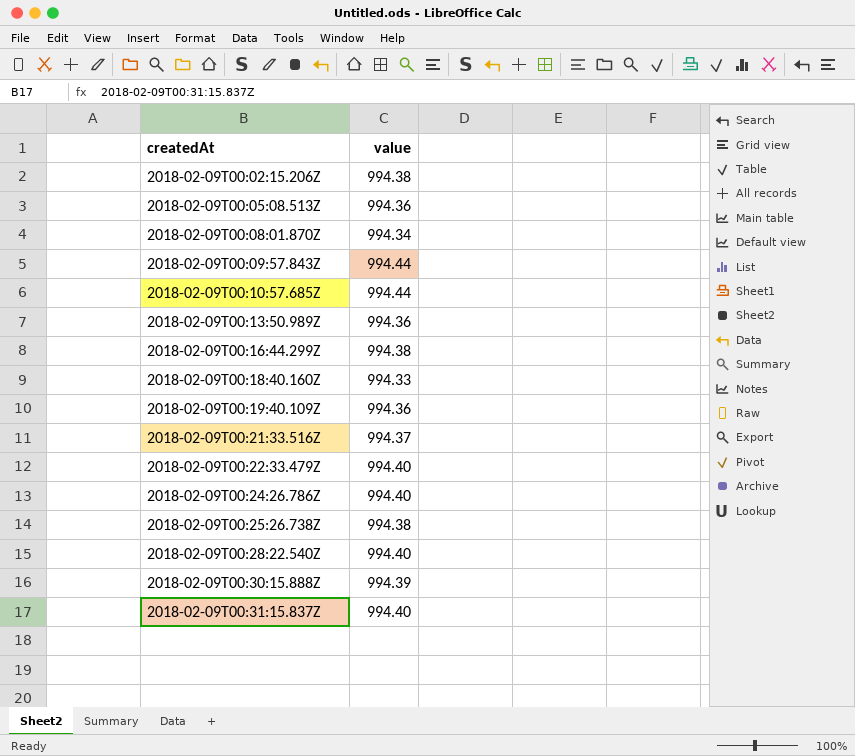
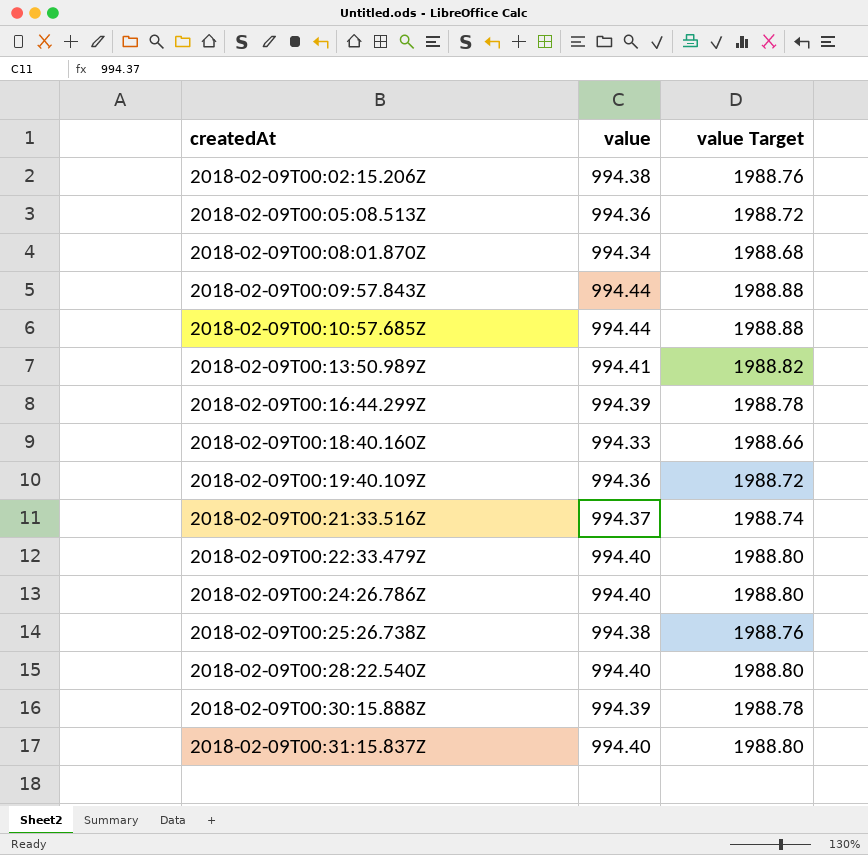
column value Target | formula: none -> [value] * 2
2018-02-09T00:13:50.989Z | value: 994.36 -> 994.41
2018-02-09T00:16:44.299Z | value: 994.38 -> 994.39

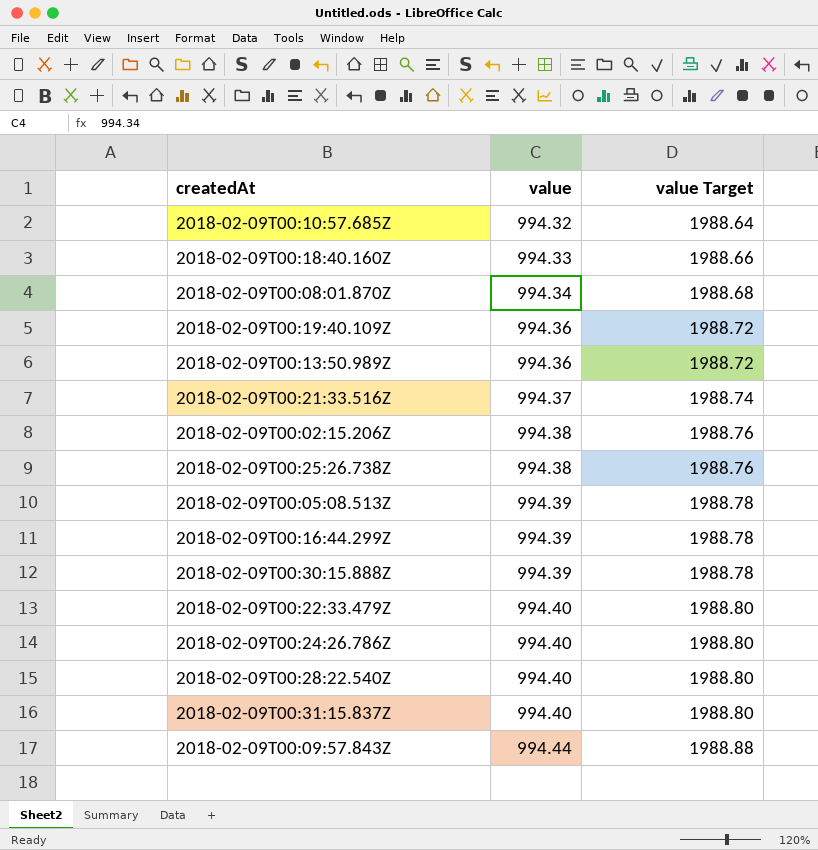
row order: createdAt ascending -> value ascending
2018-02-09T00:10:57.685Z | value: 994.44 -> 994.32
2018-02-09T00:10:57.685Z | value Target: 1988.88 -> 1988.64
2018-02-09T00:13:50.989Z | value: 994.41 -> 994.36
2018-02-09T00:13:50.989Z | value Target: 1988.82 -> 1988.72
2018-02-09T00:05:08.513Z | value: 994.36 -> 994.39
2018-02-09T00:05:08.513Z | value Target: 1988.72 -> 1988.78

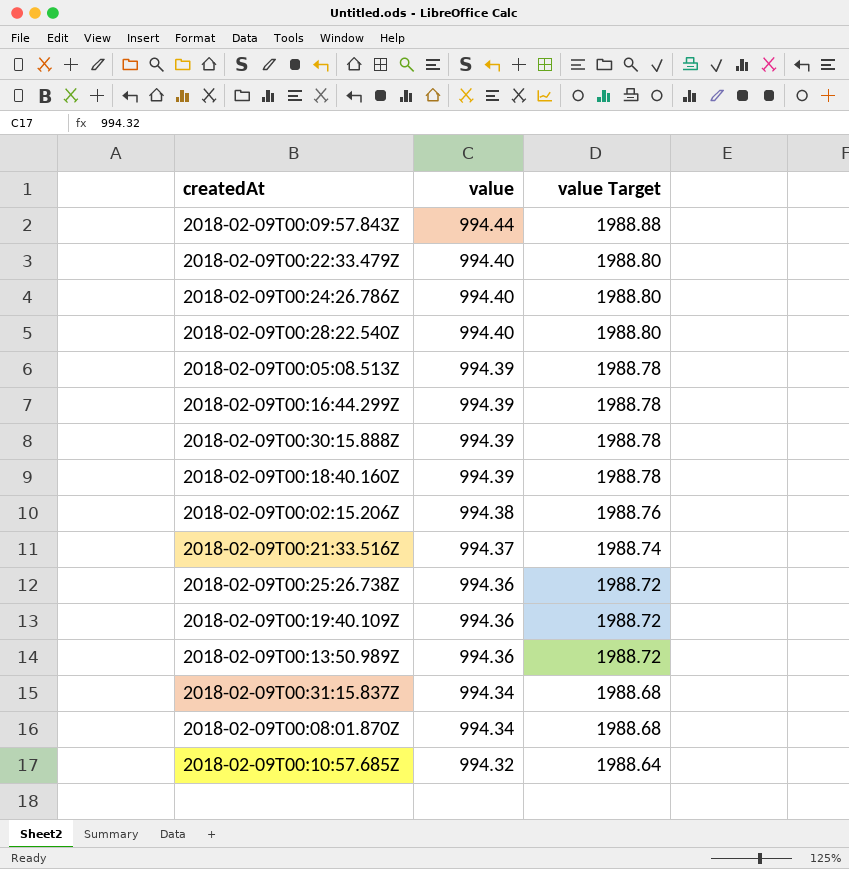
row order: value ascending -> value descending
2018-02-09T00:18:40.160Z | value: 994.33 -> 994.39
2018-02-09T00:18:40.160Z | value Target: 1988.66 -> 1988.78
2018-02-09T00:25:26.738Z | value: 994.38 -> 994.36
2018-02-09T00:25:26.738Z | value Target: 1988.76 -> 1988.72
2018-02-09T00:31:15.837Z | value: 994.40 -> 994.34
2018-02-09T00:31:15.837Z | value Target: 1988.80 -> 1988.68

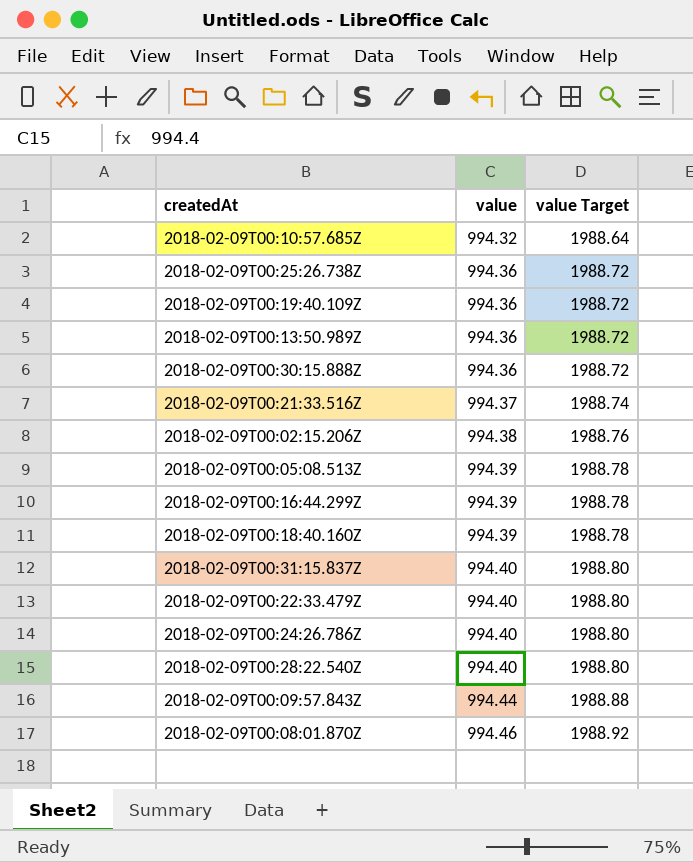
row order: value descending -> value ascending
2018-02-09T00:30:15.888Z | value: 994.39 -> 994.36
2018-02-09T00:30:15.888Z | value Target: 1988.78 -> 1988.72
2018-02-09T00:31:15.837Z | value: 994.34 -> 994.40
2018-02-09T00:31:15.837Z | value Target: 1988.68 -> 1988.80
2018-02-09T00:08:01.870Z | value: 994.34 -> 994.46
2018-02-09T00:08:01.870Z | value Target: 1988.68 -> 1988.92

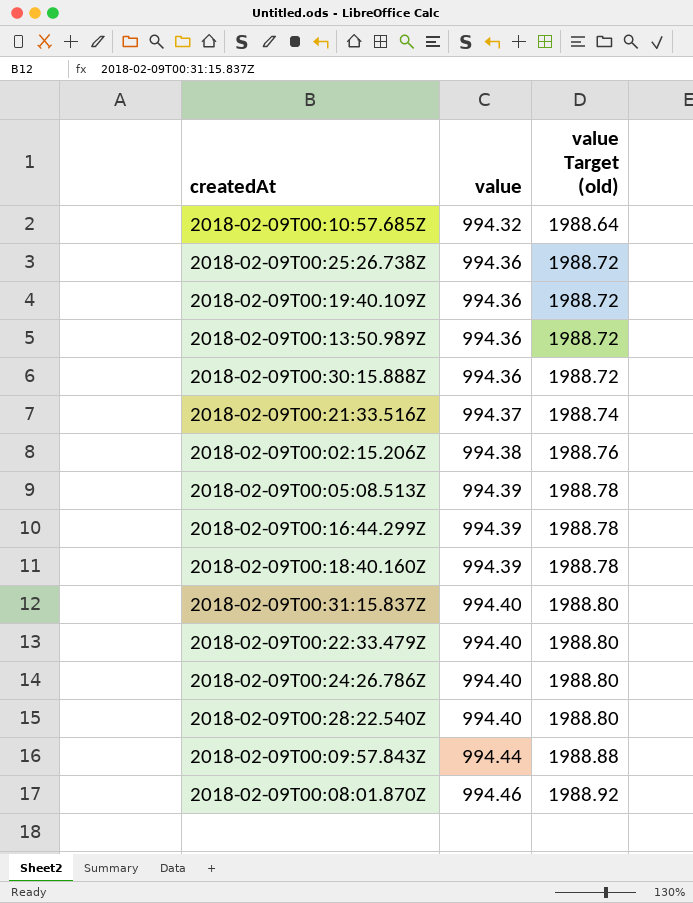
column name: value Target -> value Target (old)

